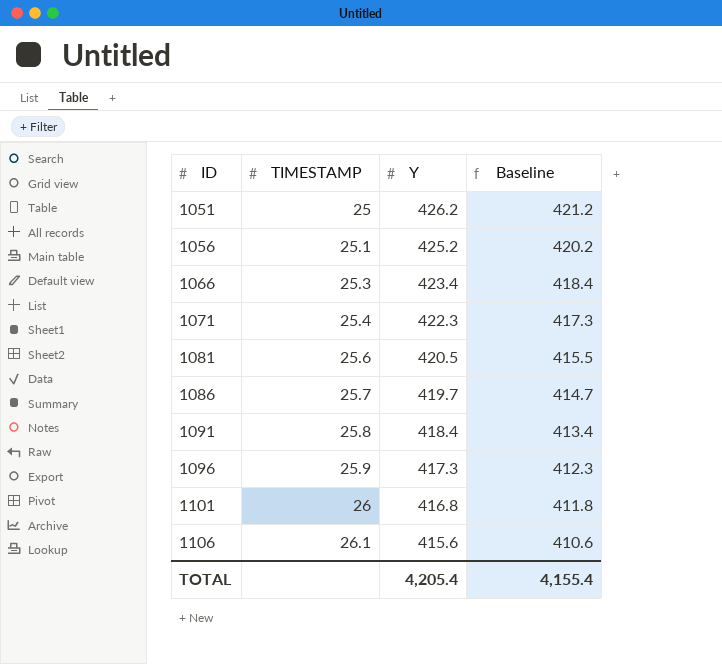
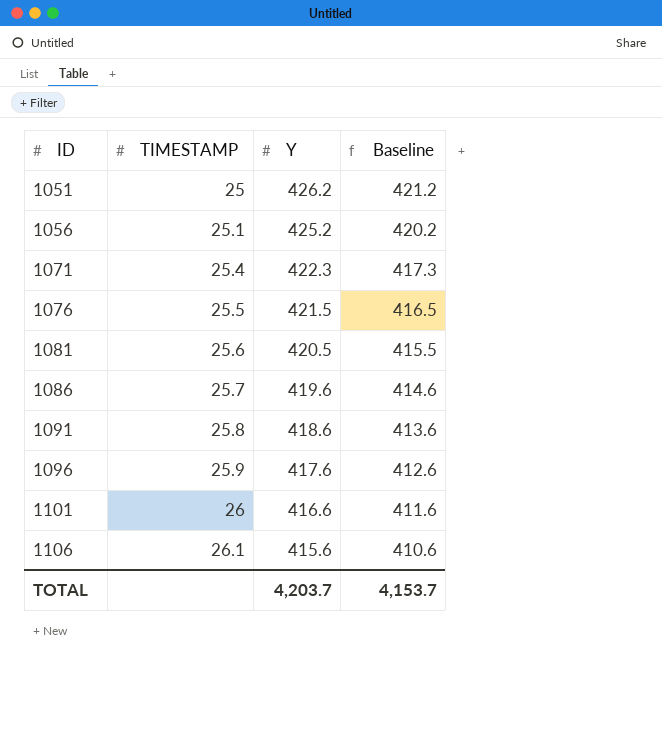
row 1066: 25.3 | 423.4 | 418.4 -> none
row 1076: none -> 25.5 | 421.5 | 416.5
1086 | Y: 419.7 -> 419.6
1086 | Baseline: 414.7 -> 414.6
1091 | Y: 418.4 -> 418.6
1091 | Baseline: 413.4 -> 413.6
1096 | Y: 417.3 -> 417.6
1096 | Baseline: 412.3 -> 412.6
1101 | Y: 416.8 -> 416.6
1101 | Baseline: 411.8 -> 411.6
TOTAL | Y: 4,205.4 -> 4,203.7
TOTAL | Baseline: 4,155.4 -> 4,153.7

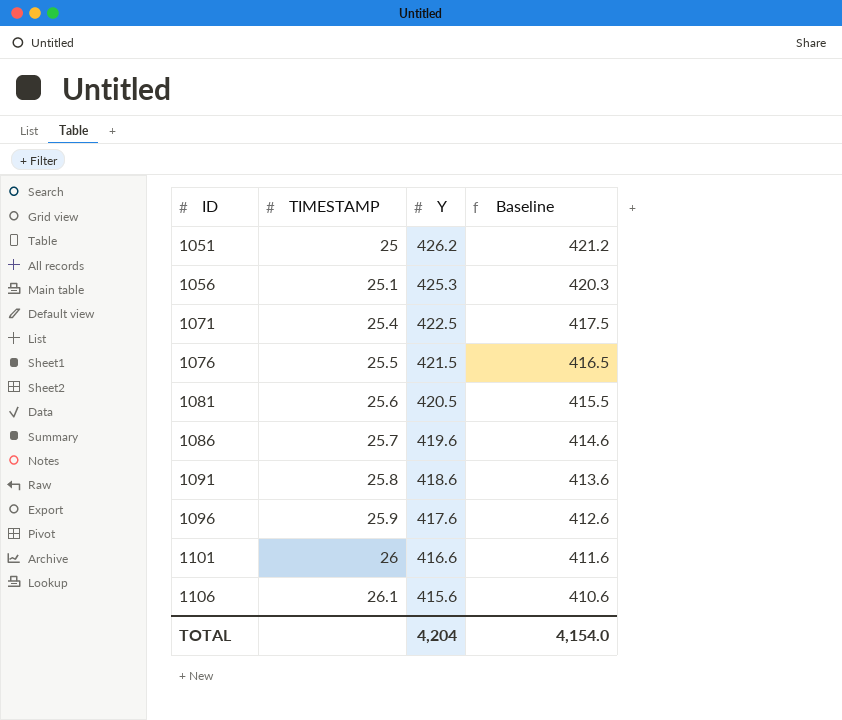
1056 | Y: 425.2 -> 425.3
1056 | Baseline: 420.2 -> 420.3
1071 | Y: 422.3 -> 422.5
1071 | Baseline: 417.3 -> 417.5
TOTAL | Y: 4,203.7 -> 4,204
TOTAL | Baseline: 4,153.7 -> 4,154.0

